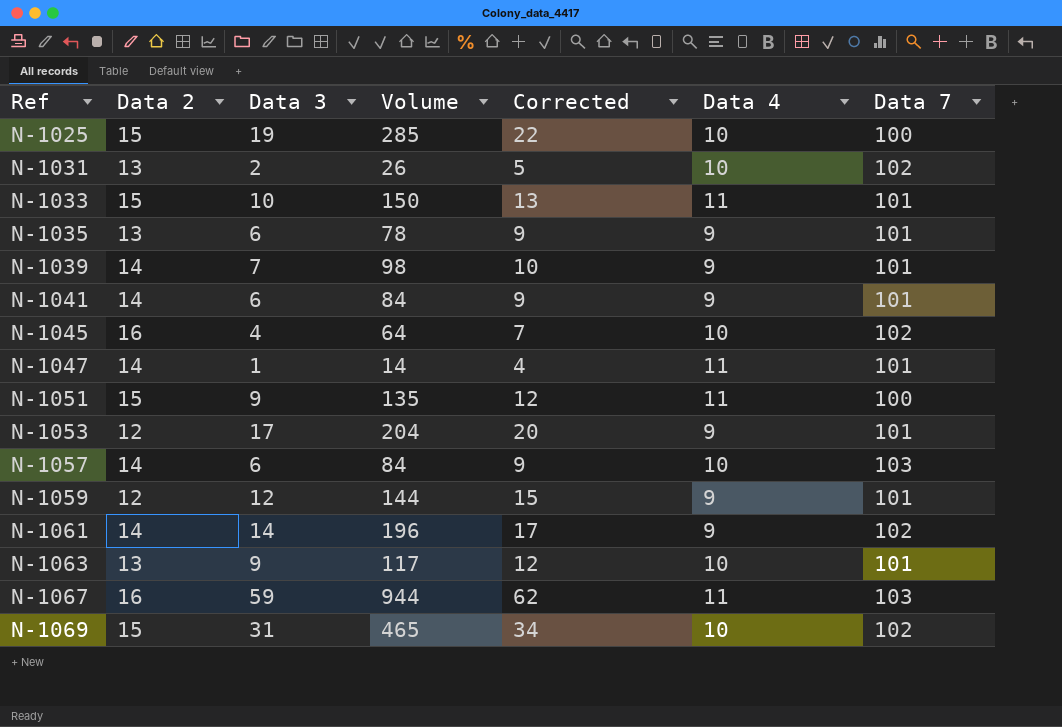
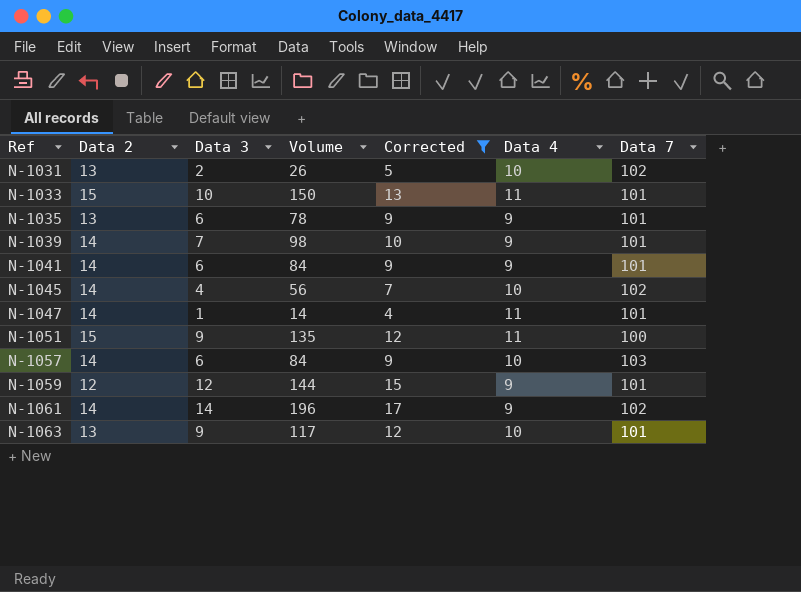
filter: none -> Corrected <= 17
N-1045 | Data 2: 16 -> 14
N-1045 | Volume: 64 -> 56

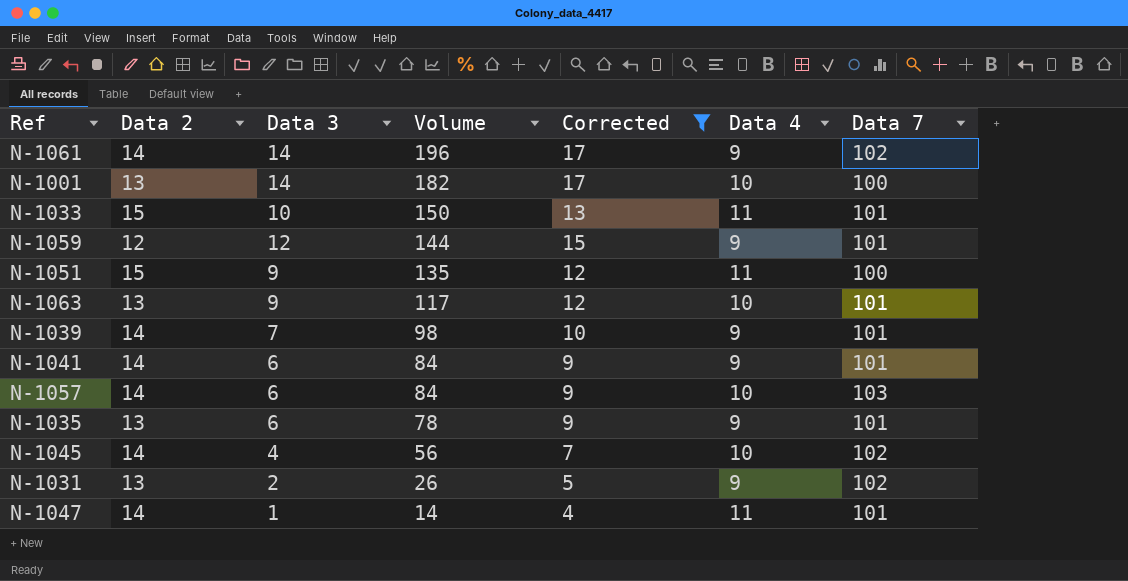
row order: Ref ascending -> Volume descending
row N-1001: none -> 13 | 14 | 182 | 17 | 10 | 100
N-1031 | Data 4: 10 -> 9

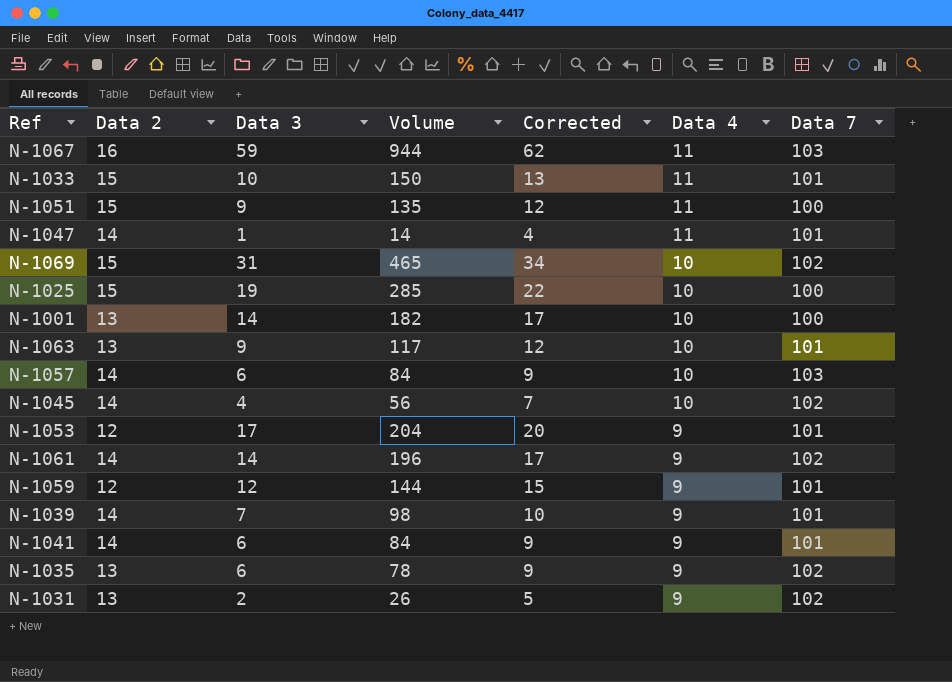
filter: Corrected <= 17 -> none
row order: Volume descending -> Data 4 descending
N-1035 | Data 7: 101 -> 102

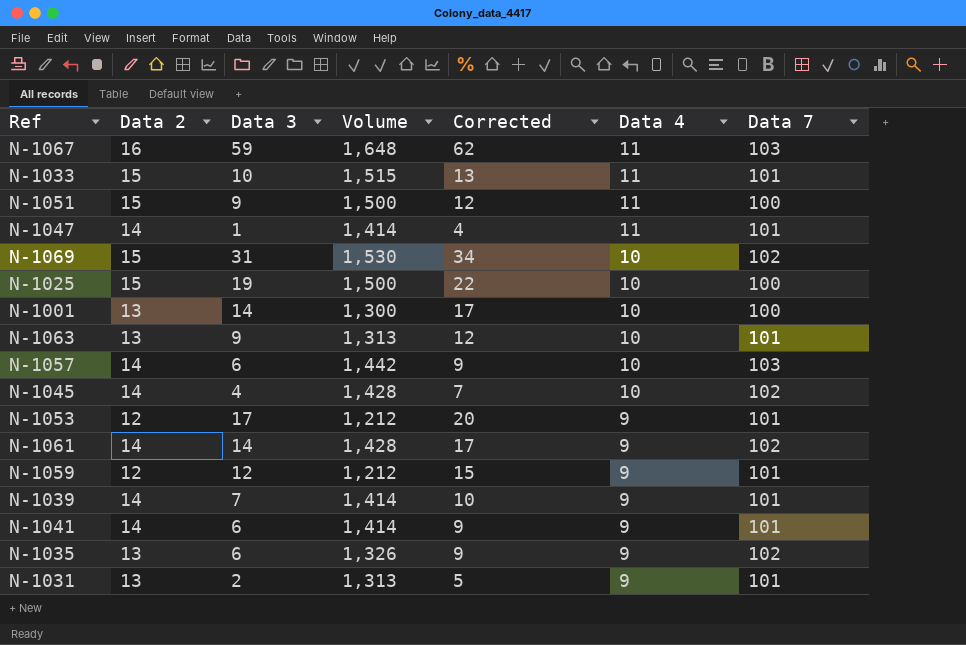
column Volume | formula: [Data 2] * [Data 3] -> [Data 2] * [Data 7]
N-1031 | Data 7: 102 -> 101

